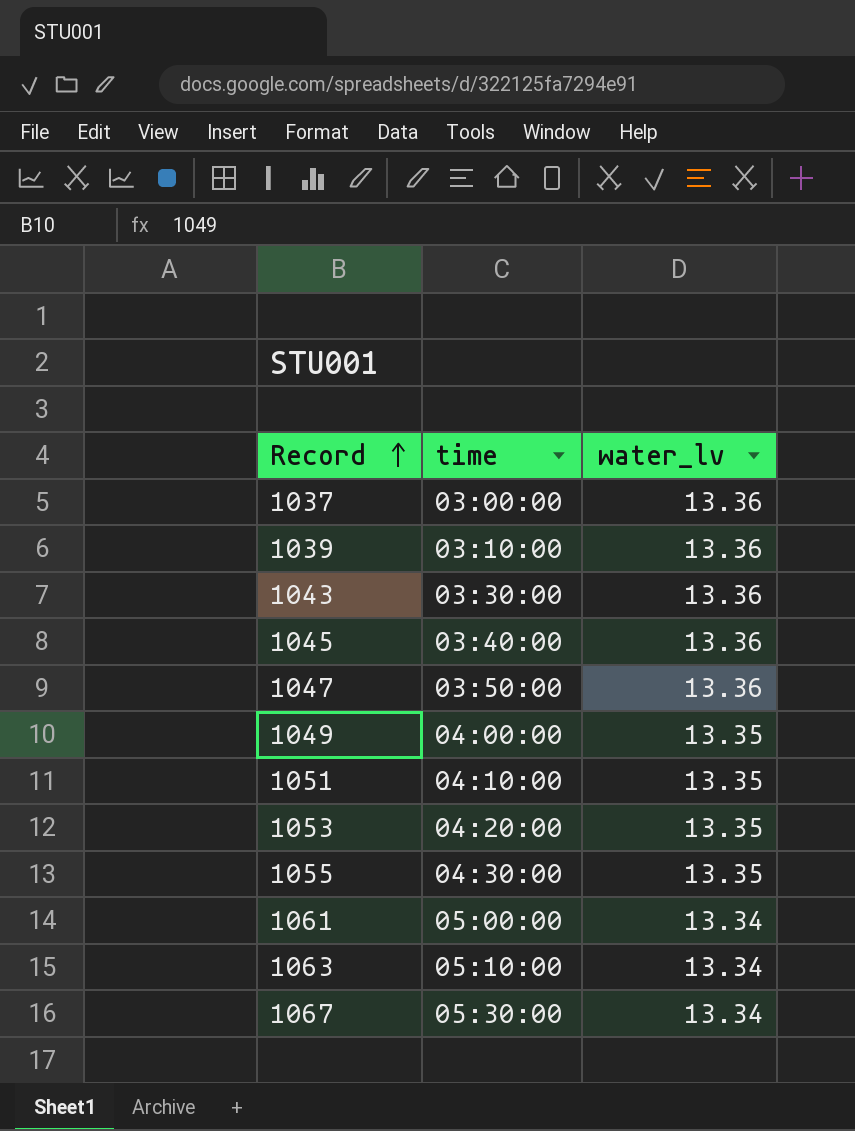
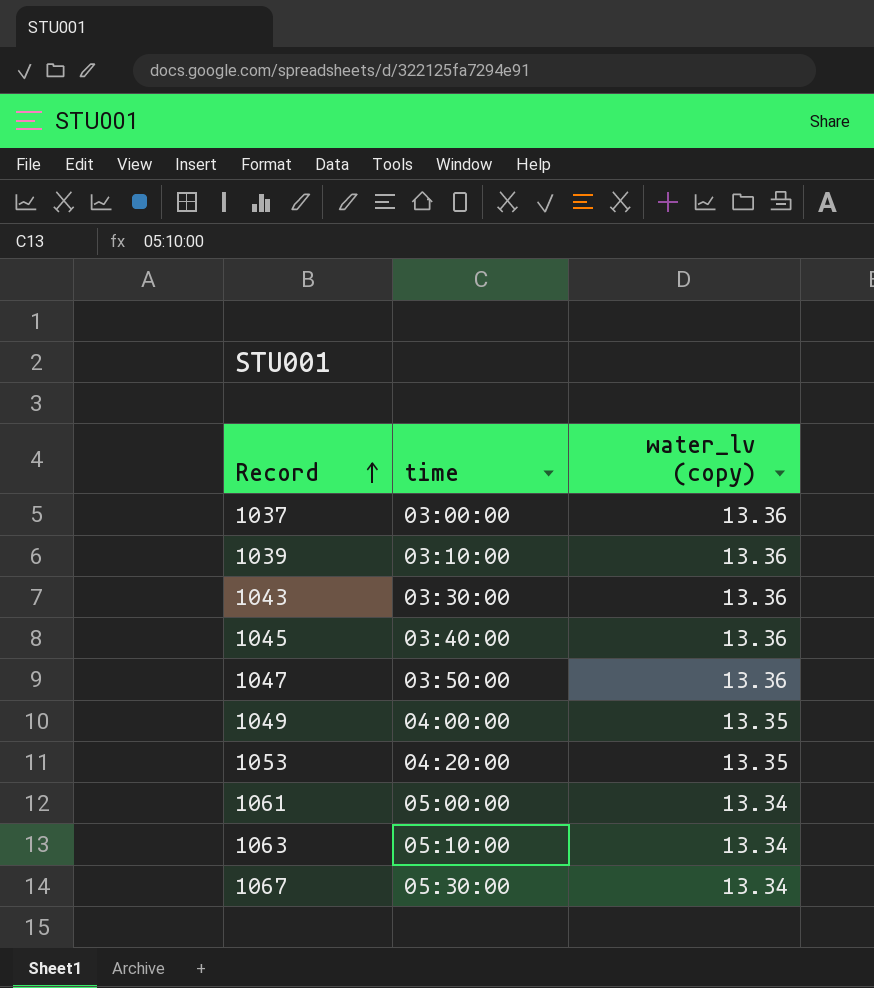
column name: water_lv -> water_lv (copy)
row 1051: 04:10:00 | 13.35 -> none
row 1055: 04:30:00 | 13.35 -> none

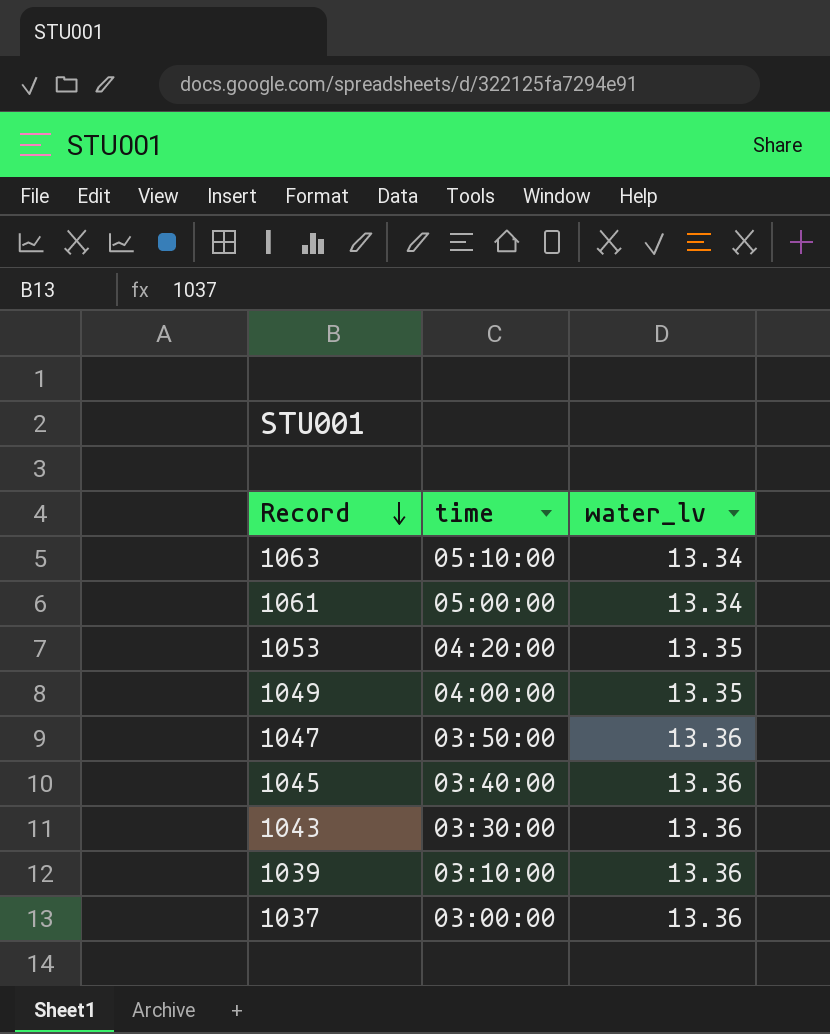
row order: Record ascending -> Record descending
column name: water_lv (copy) -> water_lv
row 1067: 05:30:00 | 13.34 -> none

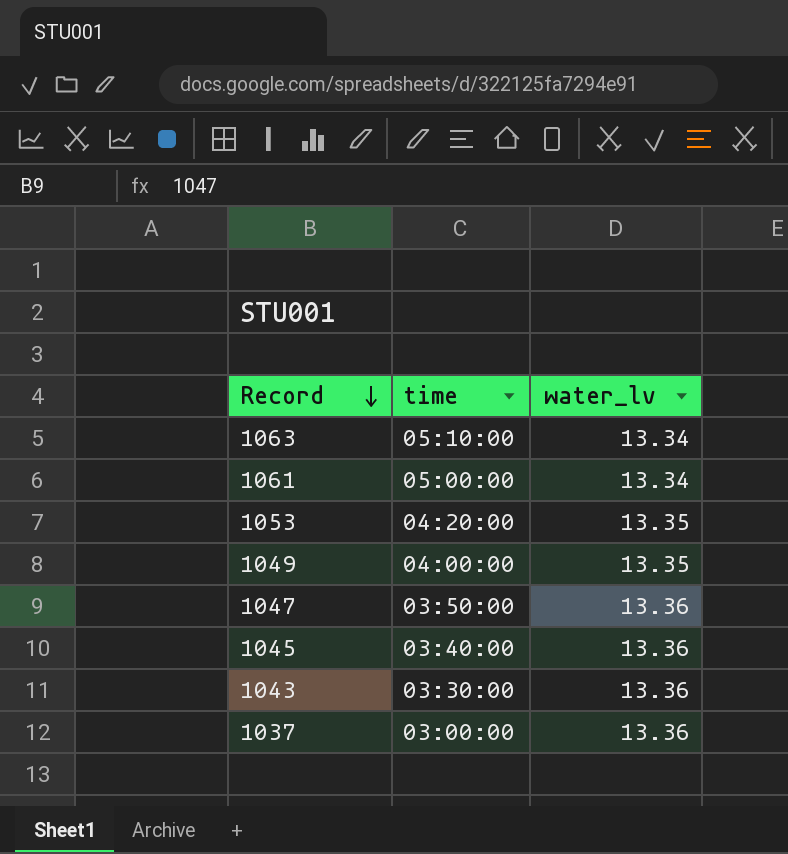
row 1039: 03:10:00 | 13.36 -> none

